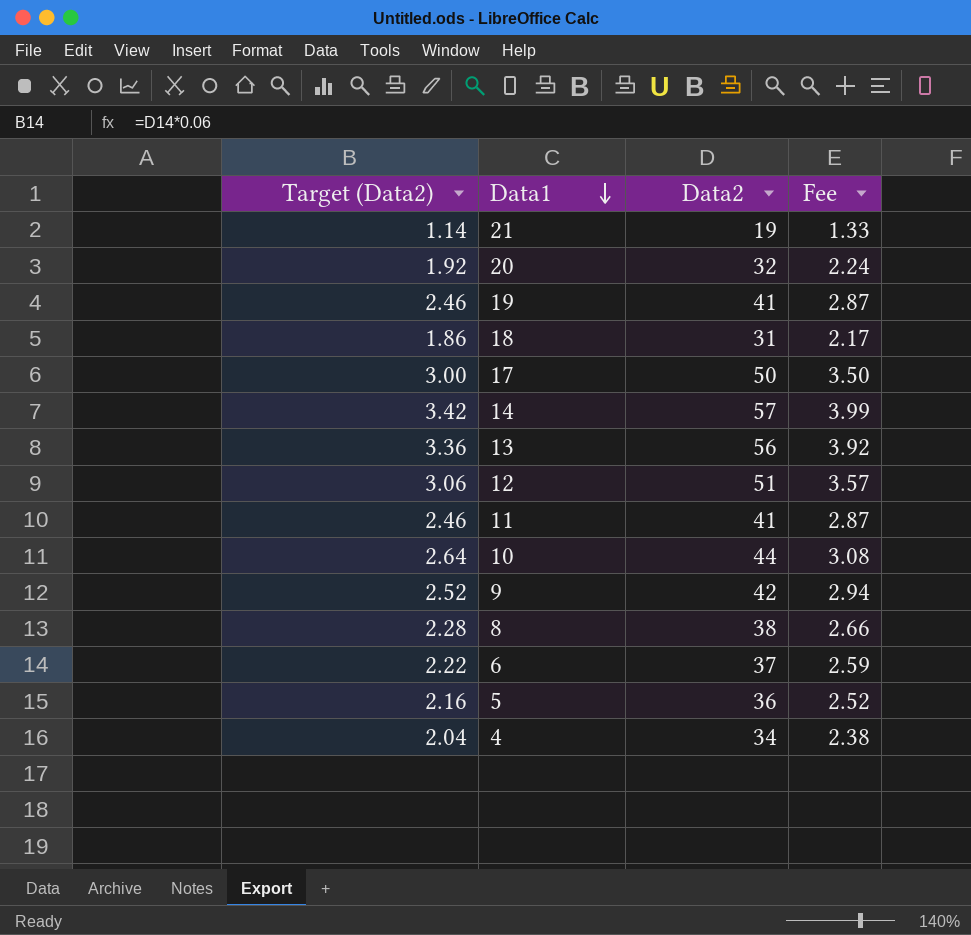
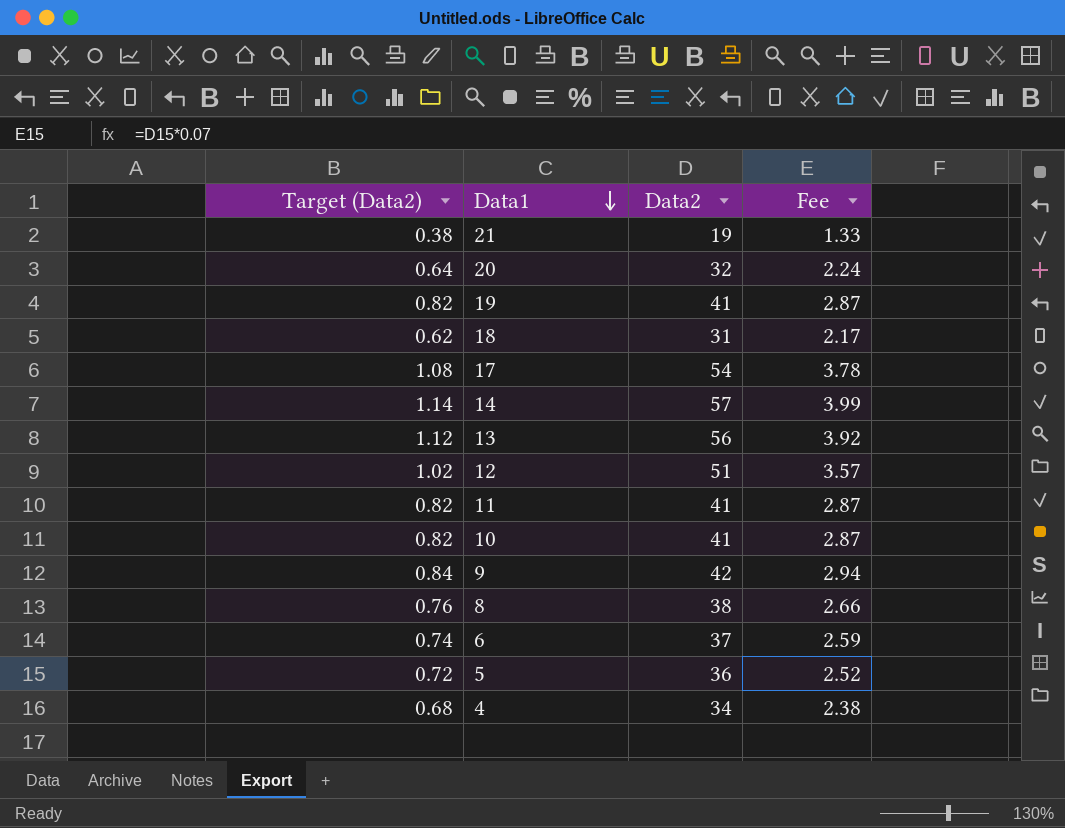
column Target (Data2) | formula: [Data2] * 0.06 -> [Data2] * 0.02
17 | Data2: 50 -> 54
17 | Fee: 3.50 -> 3.78
10 | Data2: 44 -> 41
10 | Fee: 3.08 -> 2.87

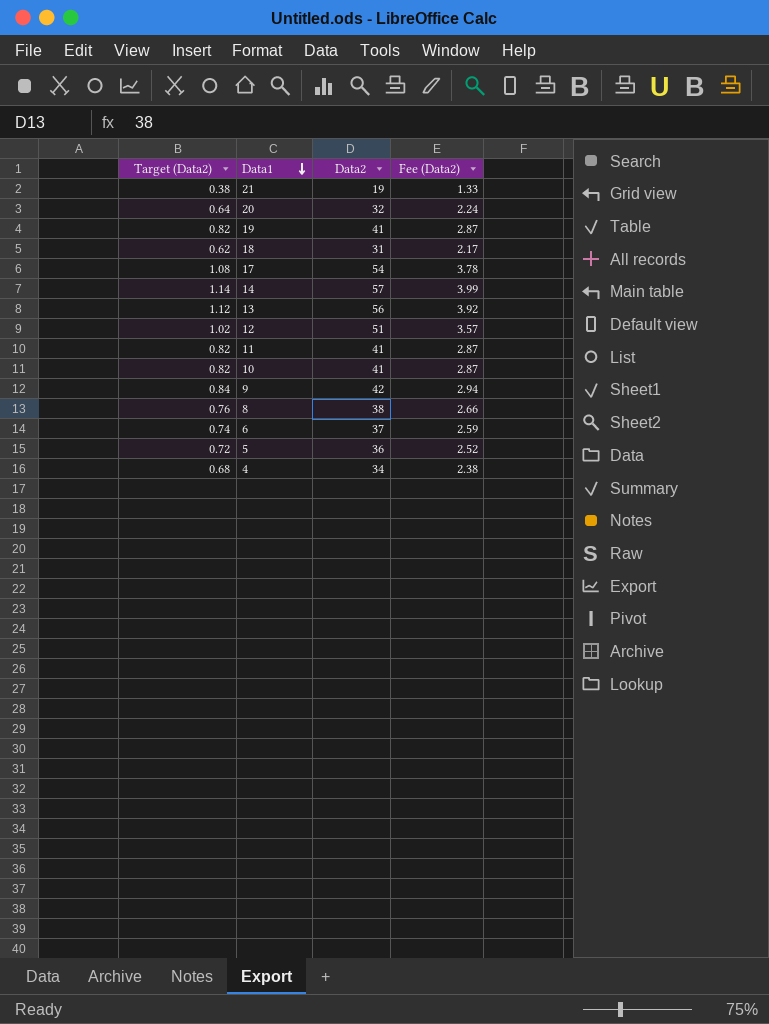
column name: Fee -> Fee (Data2)

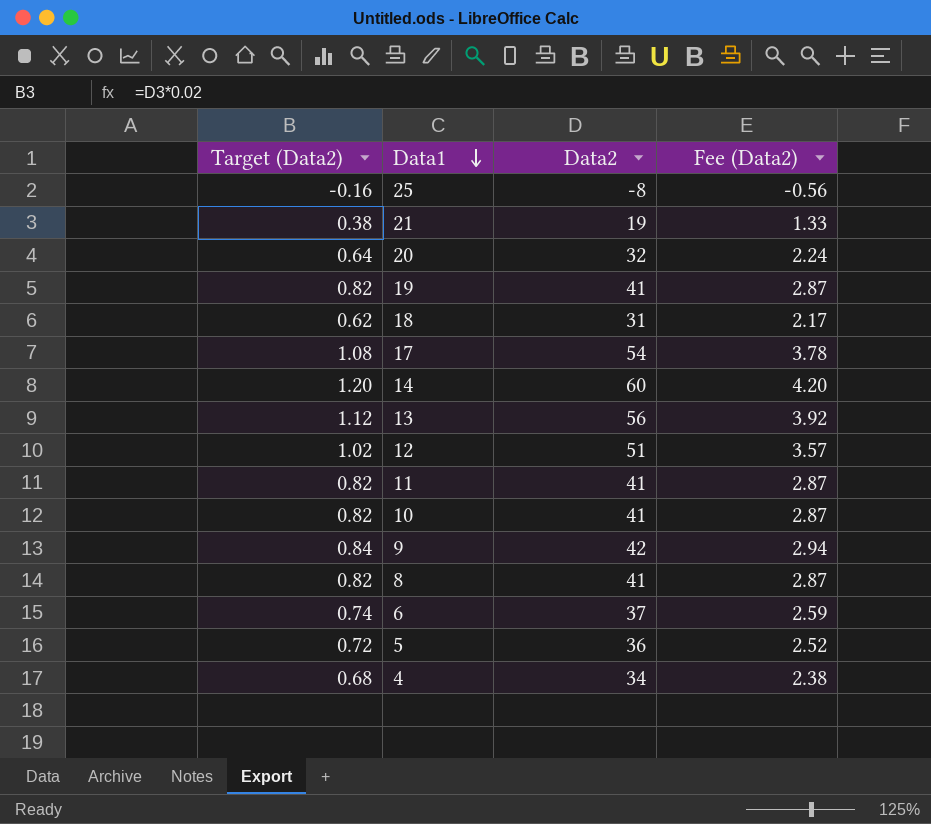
row 25: none -> -0.16 | -8 | -0.56
14 | Target (Data2): 1.14 -> 1.20
14 | Data2: 57 -> 60
14 | Fee (Data2): 3.99 -> 4.20
8 | Target (Data2): 0.76 -> 0.82
8 | Data2: 38 -> 41
8 | Fee (Data2): 2.66 -> 2.87

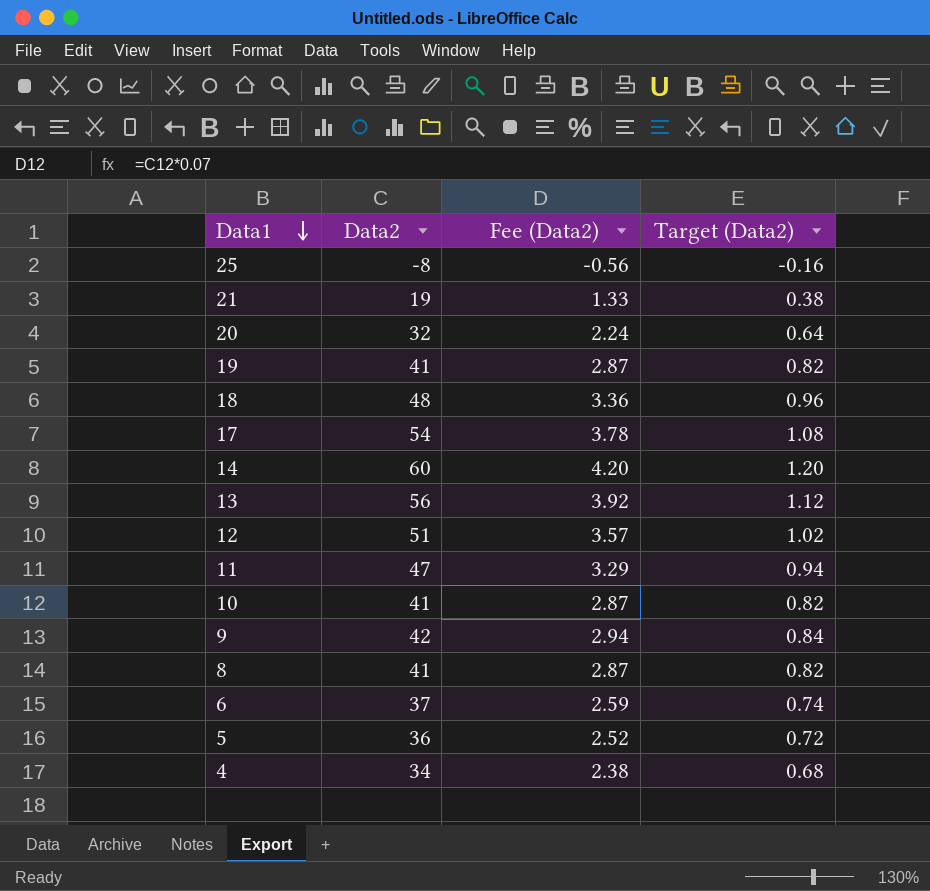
column Target (Data2) | position: 1 -> 4
18 | Data2: 31 -> 48
18 | Fee (Data2): 2.17 -> 3.36
18 | Target (Data2): 0.62 -> 0.96
11 | Data2: 41 -> 47
11 | Fee (Data2): 2.87 -> 3.29
11 | Target (Data2): 0.82 -> 0.94

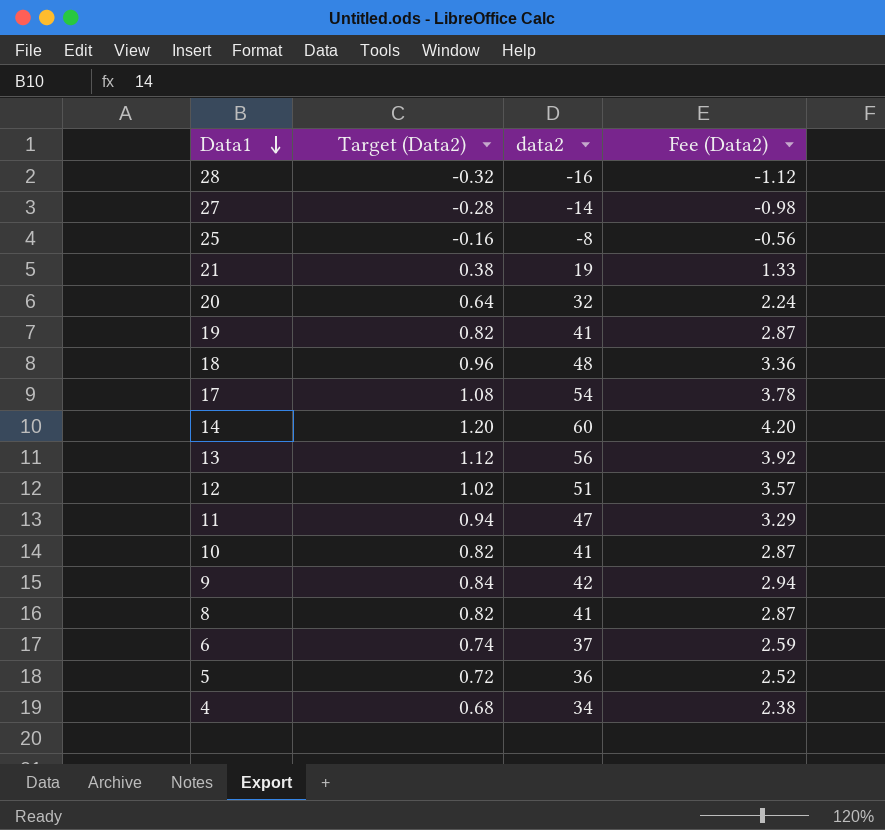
column Target (Data2) | position: 4 -> 2
column name: Data2 -> data2
row 28: none -> -0.32 | -16 | -1.12
row 27: none -> -0.28 | -14 | -0.98

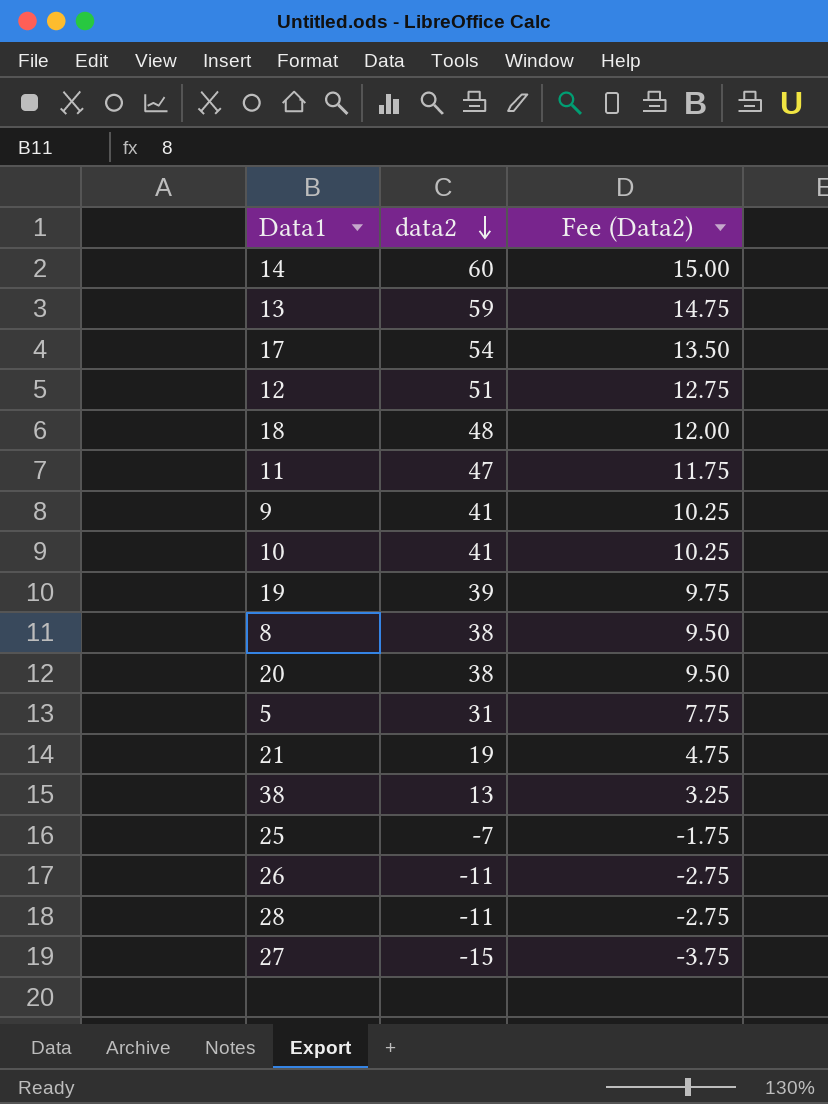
row order: Data1 descending -> data2 descending
column Target (Data2) | formula: [data2] * 0.02 -> none
column Fee (Data2) | formula: [data2] * 0.07 -> [data2] * 0.25
row 6: 0.74 | 37 | 2.59 -> none
row 4: 0.68 | 34 | 2.38 -> none
13 | data2: 56 -> 59
9 | data2: 42 -> 41
19 | data2: 41 -> 39
8 | data2: 41 -> 38
20 | data2: 32 -> 38
5 | data2: 36 -> 31
row 38: none -> 13 | 3.25
25 | data2: -8 -> -7
row 26: none -> -11 | -2.75
28 | data2: -16 -> -11
27 | data2: -14 -> -15

